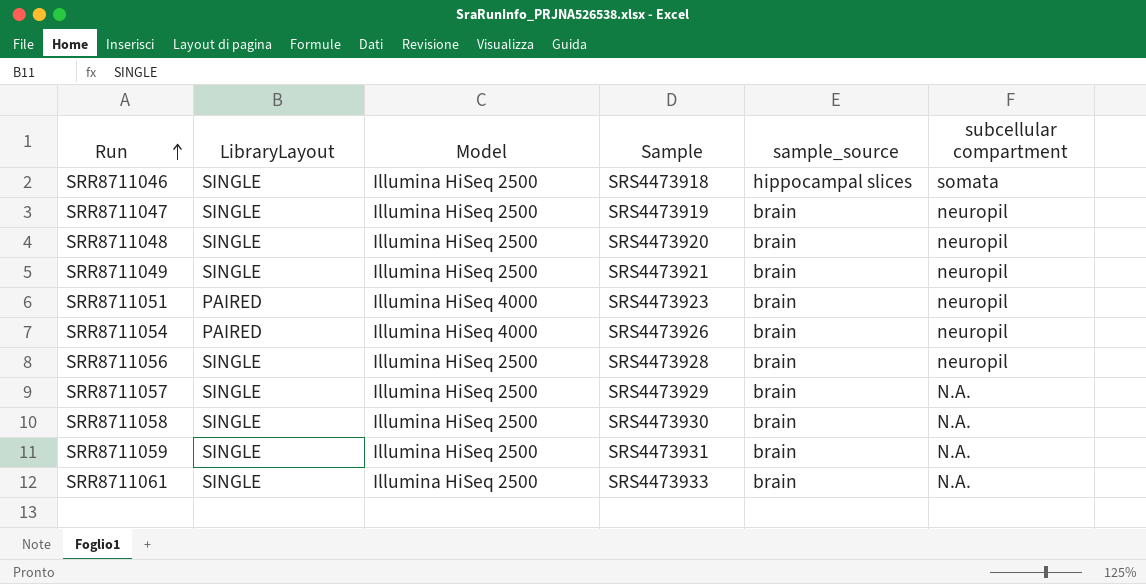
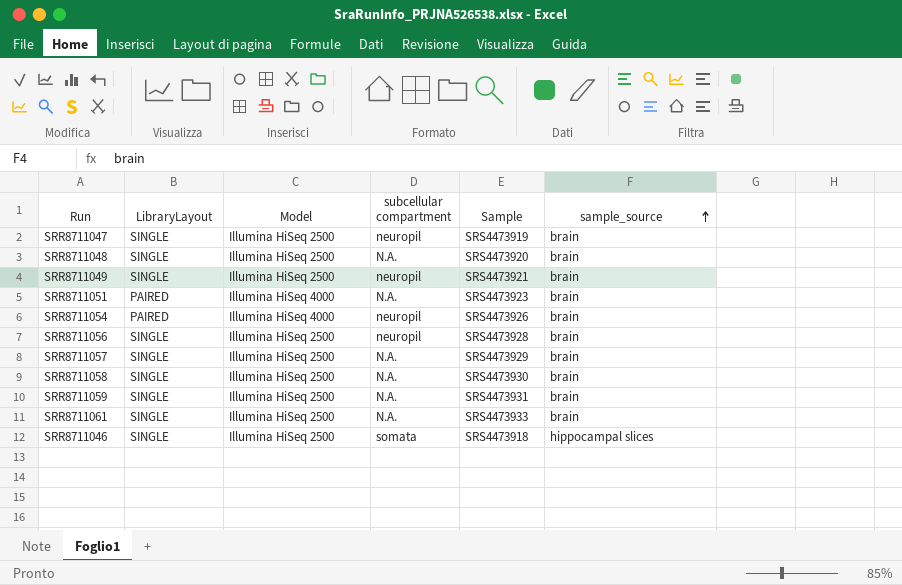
row order: Run ascending -> sample_source ascending
column subcellular compartment | position: 6 -> 4
SRR8711048 | subcellular compartment: neuropil -> N.A.
SRR8711051 | subcellular compartment: neuropil -> N.A.

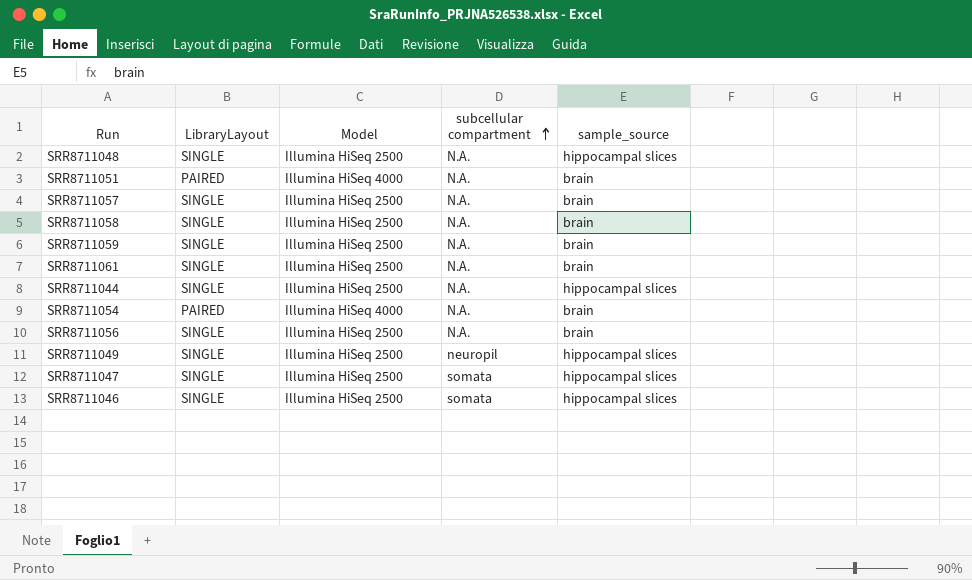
row order: sample_source ascending -> subcellular compartment ascending
column Sample | position: 5 -> none
SRR8711048 | sample_source: brain -> hippocampal slices
row SRR8711044: none -> SINGLE | Illumina HiSeq 2500 | N.A. | hippocampal slices
SRR8711054 | subcellular compartment: neuropil -> N.A.
SRR8711056 | subcellular compartment: neuropil -> N.A.
SRR8711049 | sample_source: brain -> hippocampal slices
SRR8711047 | subcellular compartment: neuropil -> somata
SRR8711047 | sample_source: brain -> hippocampal slices

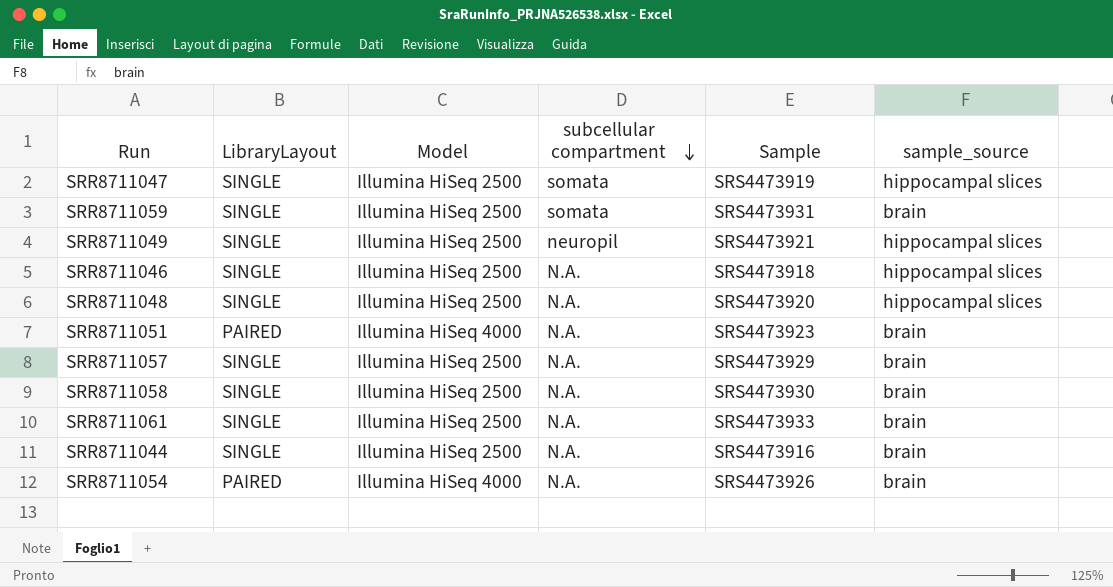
row order: subcellular compartment ascending -> subcellular compartment descending
column Sample | position: none -> 5
row SRR8711056: SINGLE | Illumina HiSeq 2500 | N.A. | brain -> none
SRR8711059 | subcellular compartment: N.A. -> somata
SRR8711046 | subcellular compartment: somata -> N.A.
SRR8711044 | sample_source: hippocampal slices -> brain

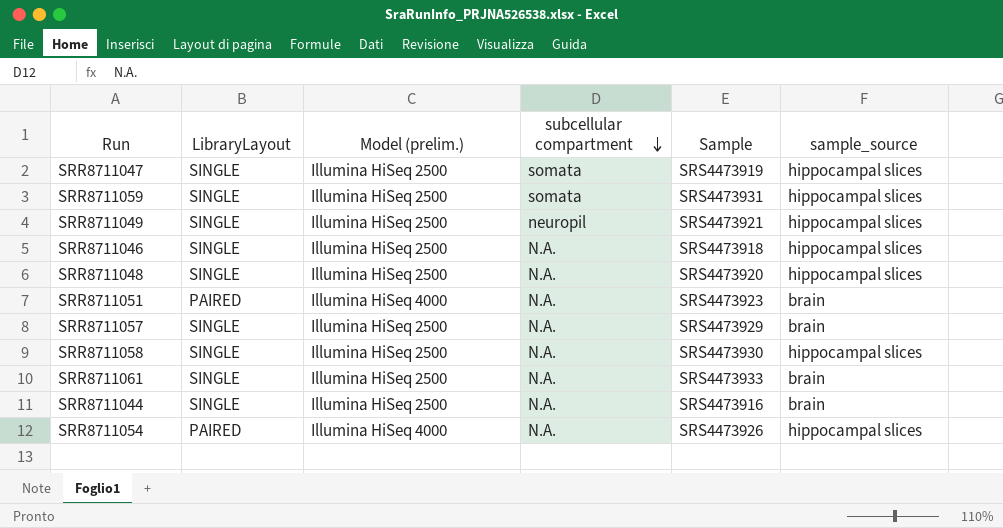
column name: Model -> Model (prelim.)
SRR8711059 | sample_source: brain -> hippocampal slices
SRR8711058 | sample_source: brain -> hippocampal slices
SRR8711054 | sample_source: brain -> hippocampal slices

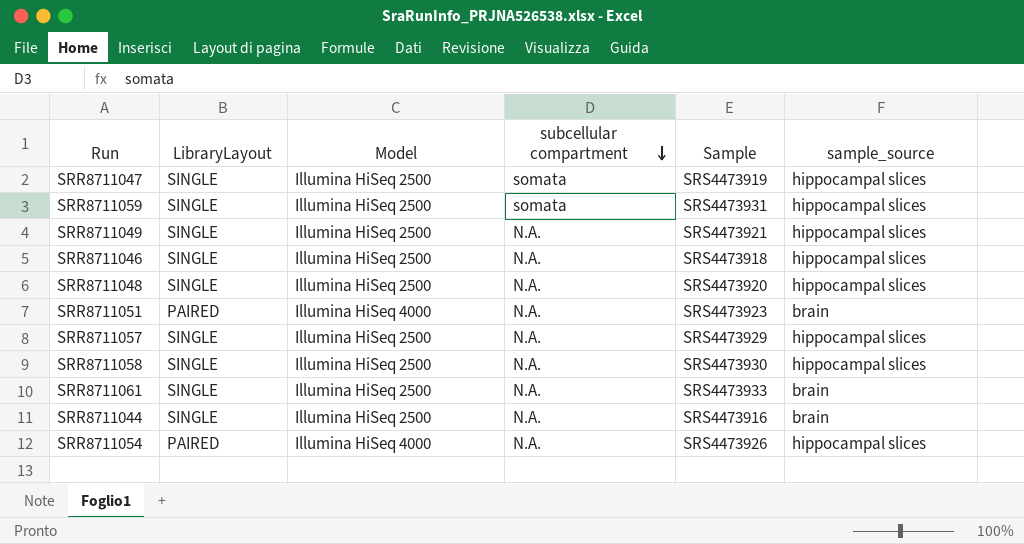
column name: Model (prelim.) -> Model
SRR8711049 | subcellular compartment: neuropil -> N.A.
SRR8711057 | sample_source: brain -> hippocampal slices

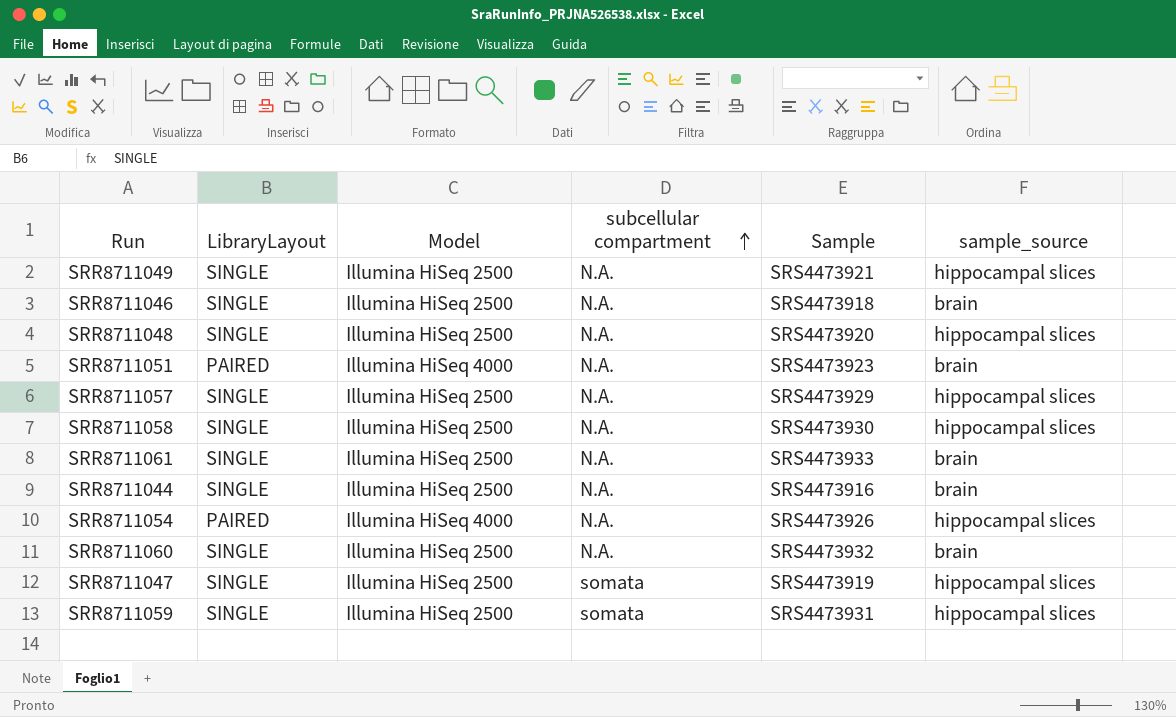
row order: subcellular compartment descending -> subcellular compartment ascending
SRR8711046 | sample_source: hippocampal slices -> brain
row SRR8711060: none -> SINGLE | Illumina HiSeq 2500 | N.A. | SRS4473932 | brain

